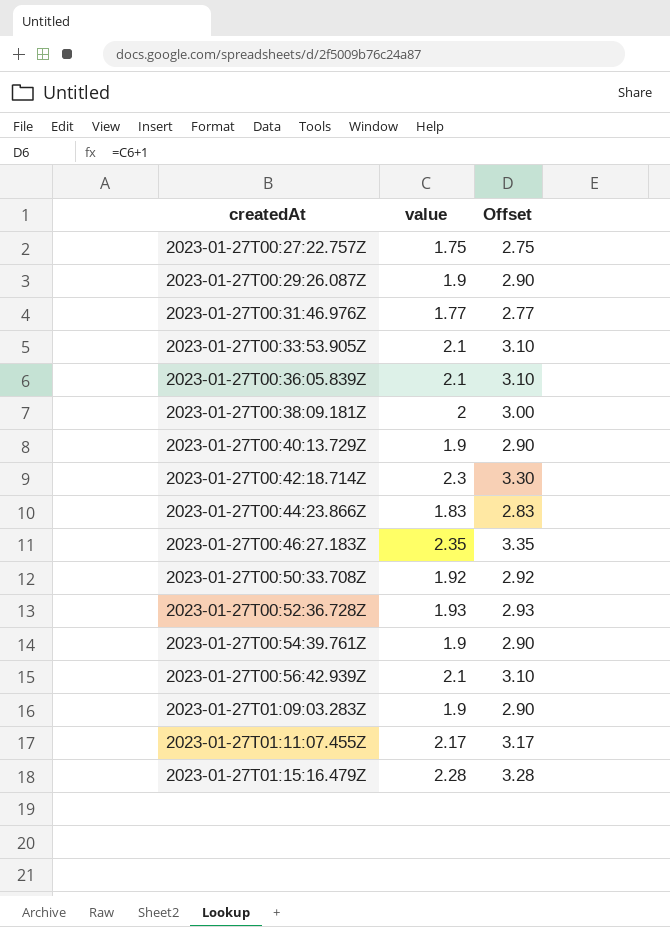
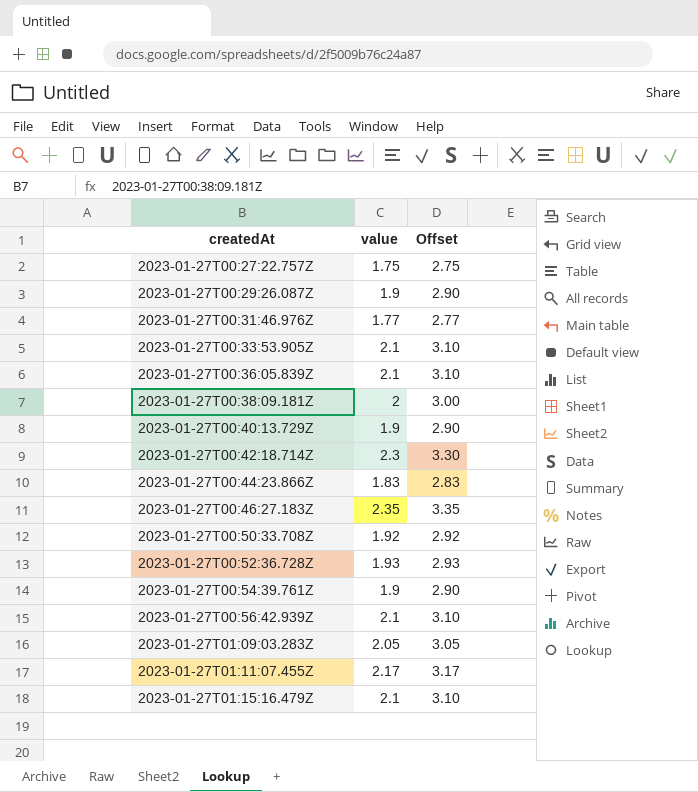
2023-01-27T01:09:03.283Z | value: 1.9 -> 2.05
2023-01-27T01:09:03.283Z | Offset: 2.90 -> 3.05
2023-01-27T01:15:16.479Z | value: 2.28 -> 2.1
2023-01-27T01:15:16.479Z | Offset: 3.28 -> 3.10

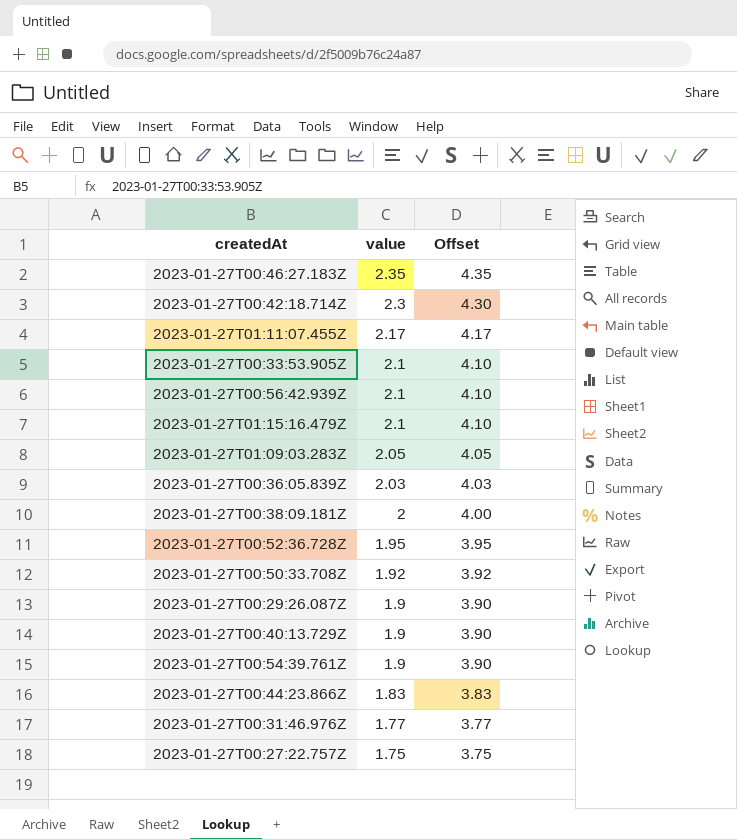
row order: createdAt ascending -> value descending
column Offset | formula: [value] + 1 -> [value] + 2
2023-01-27T00:36:05.839Z | value: 2.1 -> 2.03
2023-01-27T00:52:36.728Z | value: 1.93 -> 1.95

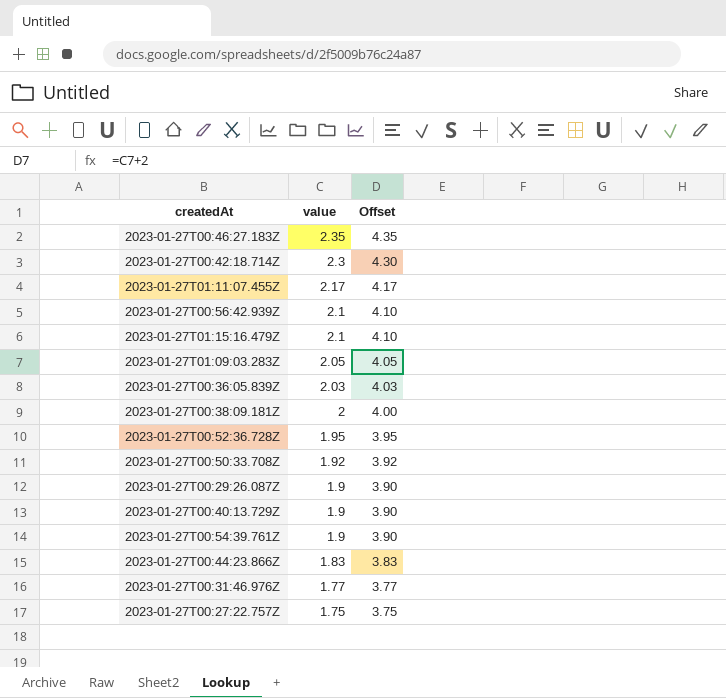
row 2023-01-27T00:33:53.905Z: 2.1 | 4.10 -> none

